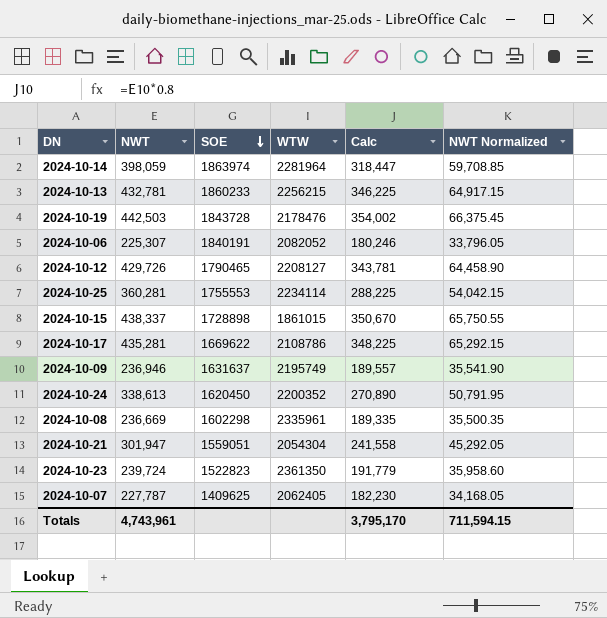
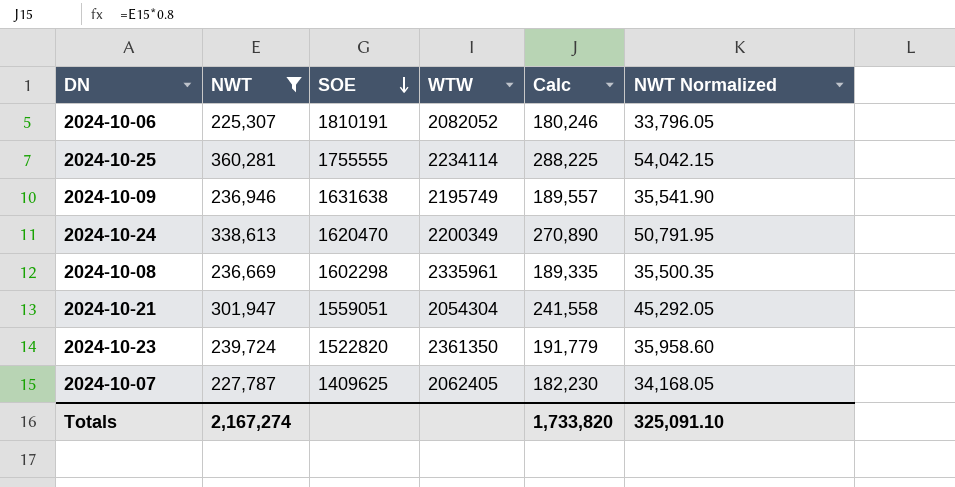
filter: none -> NWT <= 360,281
2024-10-06 | SOE: 1840191 -> 1810191
2024-10-25 | SOE: 1755553 -> 1755555
2024-10-09 | SOE: 1631637 -> 1631638
2024-10-24 | SOE: 1620450 -> 1620470
2024-10-24 | WTW: 2200352 -> 2200349
2024-10-23 | SOE: 1522823 -> 1522820
Totals | NWT: 4,743,961 -> 2,167,274
Totals | Calc: 3,795,170 -> 1,733,820
Totals | NWT Normalized: 711,594.15 -> 325,091.10

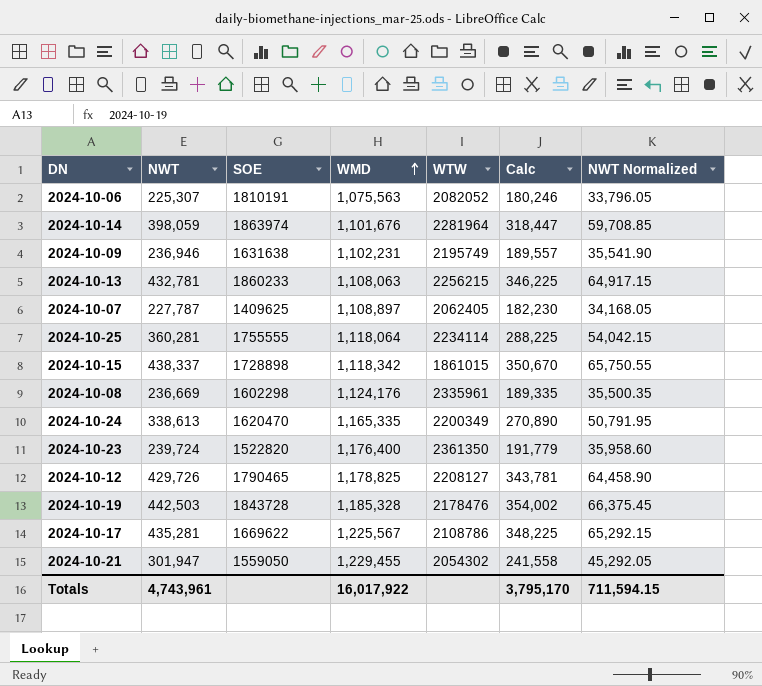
filter: NWT <= 360,281 -> none
row order: SOE descending -> WMD ascending
column WMD | position: none -> 4
2024-10-21 | SOE: 1559051 -> 1559050
2024-10-21 | WTW: 2054304 -> 2054302
Totals | NWT: 2,167,274 -> 4,743,961
Totals | Calc: 1,733,820 -> 3,795,170
Totals | NWT Normalized: 325,091.10 -> 711,594.15

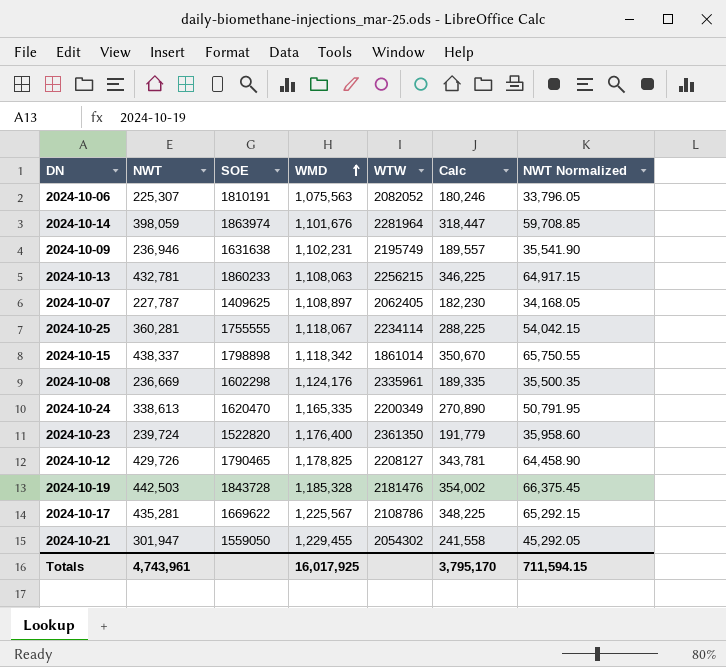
2024-10-25 | WMD: 1,118,064 -> 1,118,067
2024-10-15 | SOE: 1728898 -> 1798898
2024-10-15 | WTW: 1861015 -> 1861014
2024-10-19 | WTW: 2178476 -> 2181476
Totals | WMD: 16,017,922 -> 16,017,925

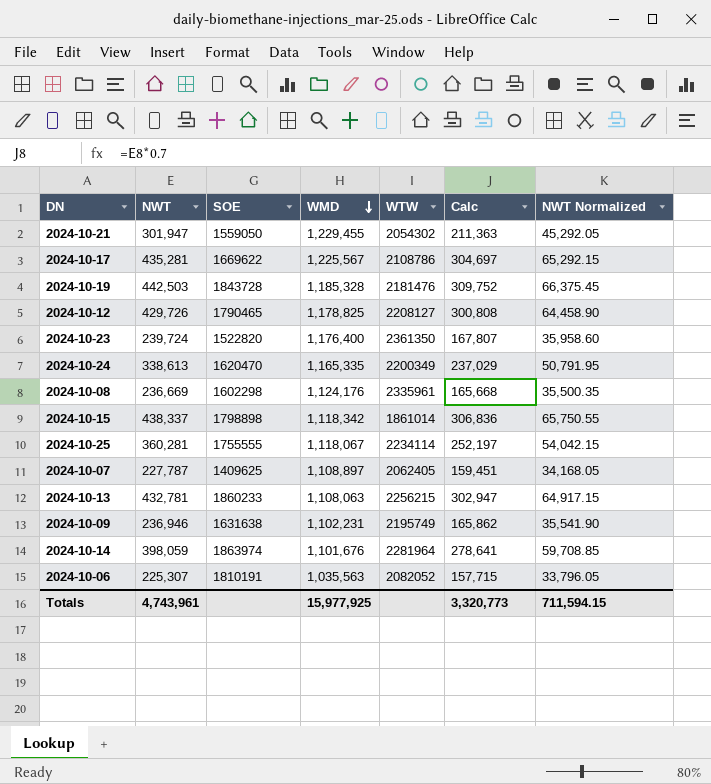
row order: WMD ascending -> WMD descending
column Calc | formula: [NWT] * 0.8 -> [NWT] * 0.7
2024-10-06 | WMD: 1,075,563 -> 1,035,563
Totals | WMD: 16,017,925 -> 15,977,925
Totals | Calc: 3,795,170 -> 3,320,773

